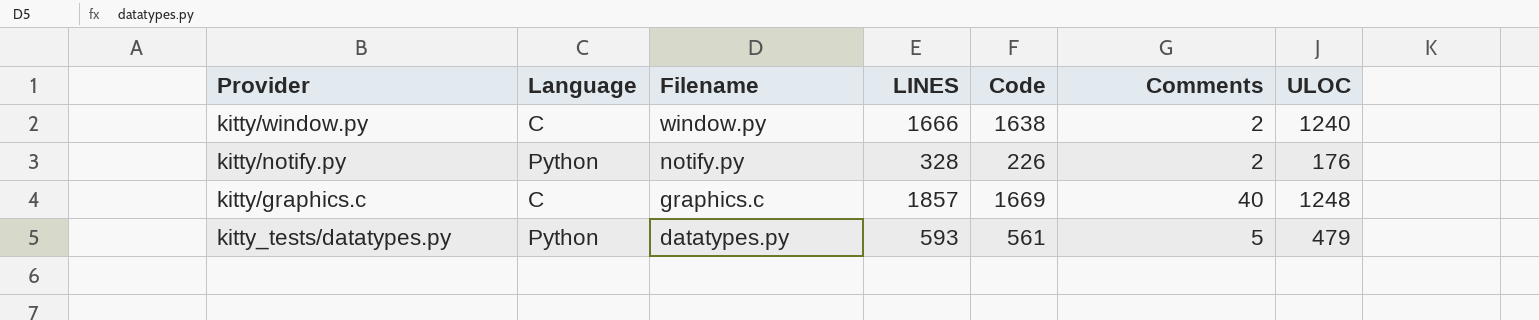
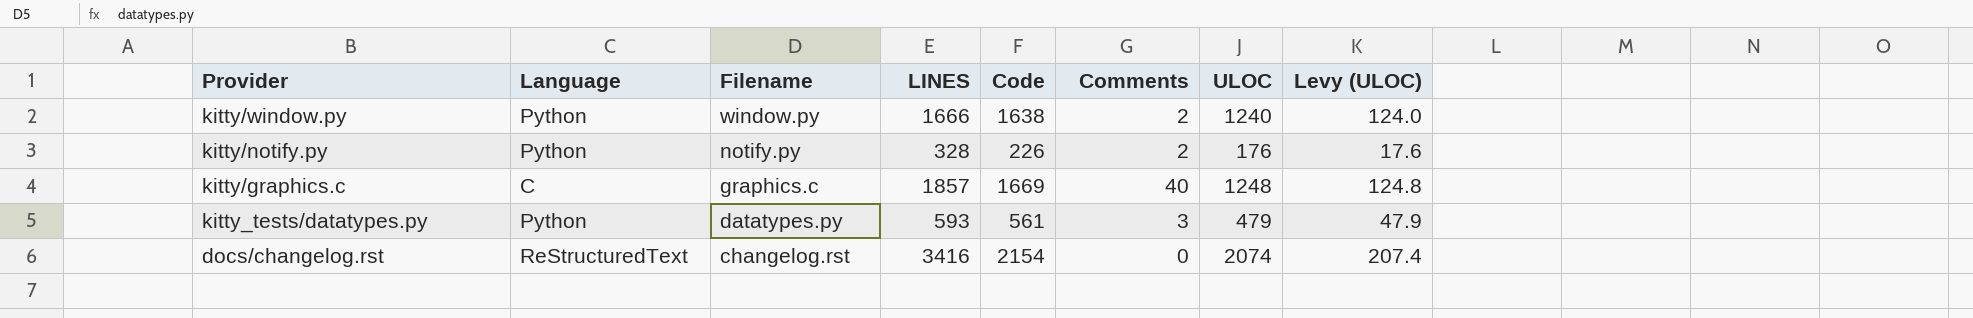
column Levy (ULOC) | formula: none -> [ULOC] * 0.1
kitty/window.py | Language: C -> Python
kitty_tests/datatypes.py | Comments: 5 -> 3
row docs/changelog.rst: none -> ReStructuredText | changelog.rst | 3416 | 2154 | 0 | 2074 | 207.4

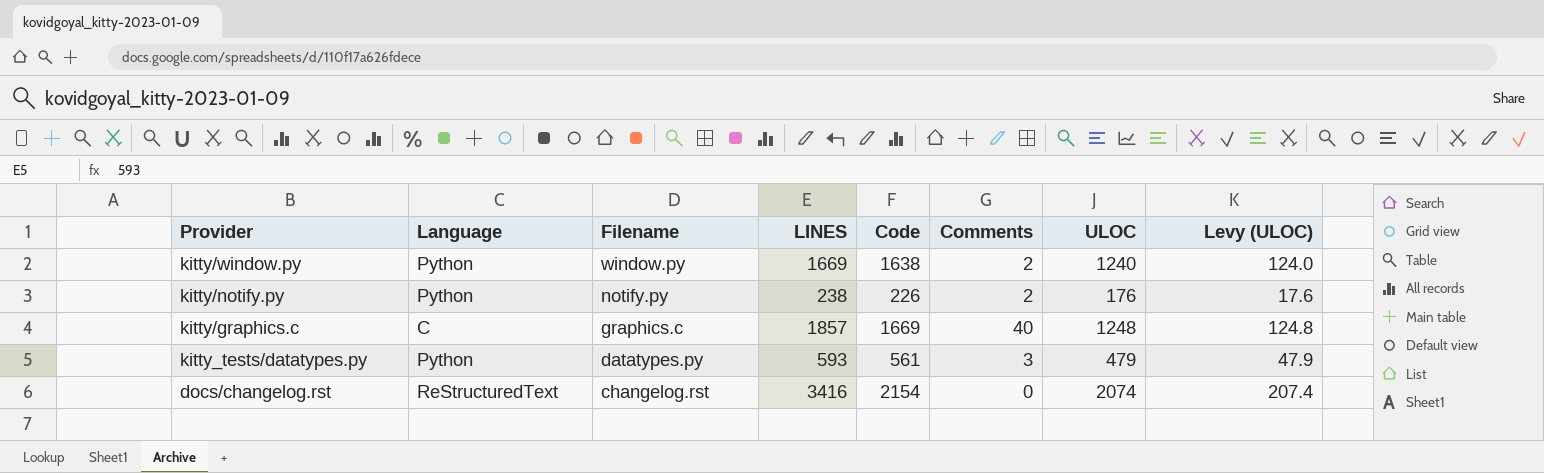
kitty/window.py | LINES: 1666 -> 1669
kitty/notify.py | LINES: 328 -> 238

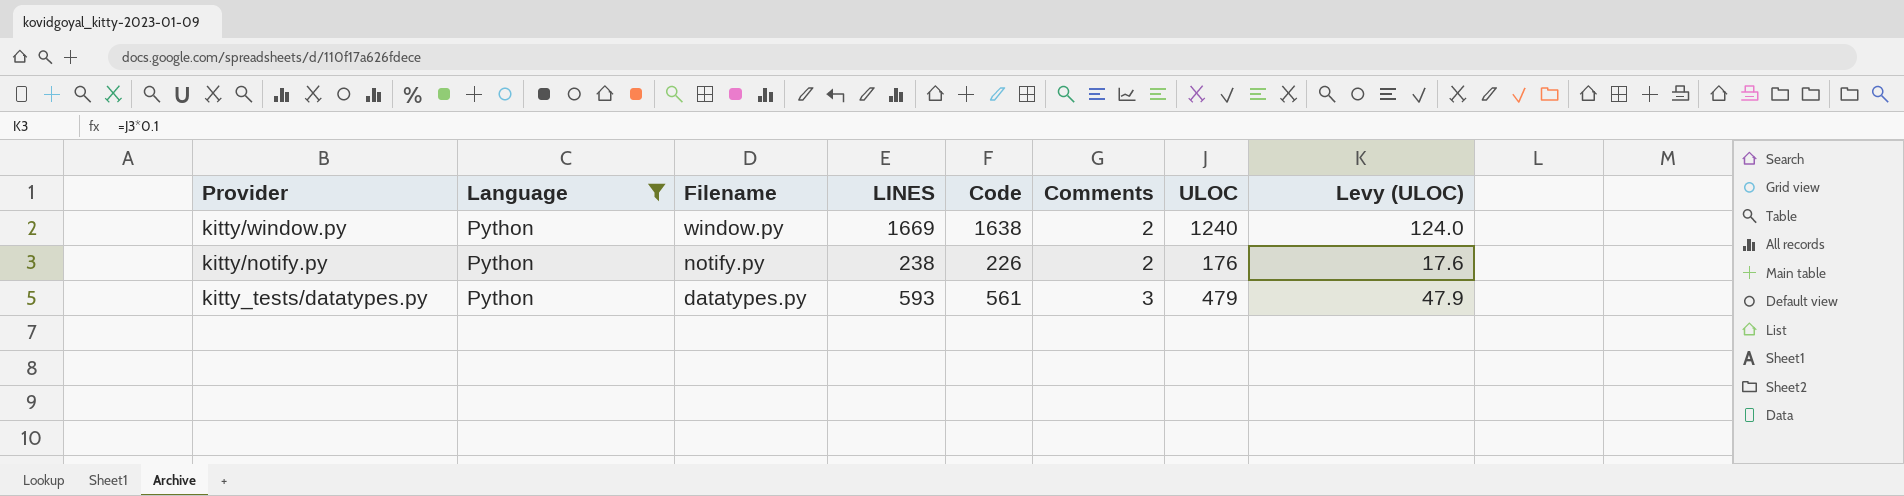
filter: none -> Language = Python

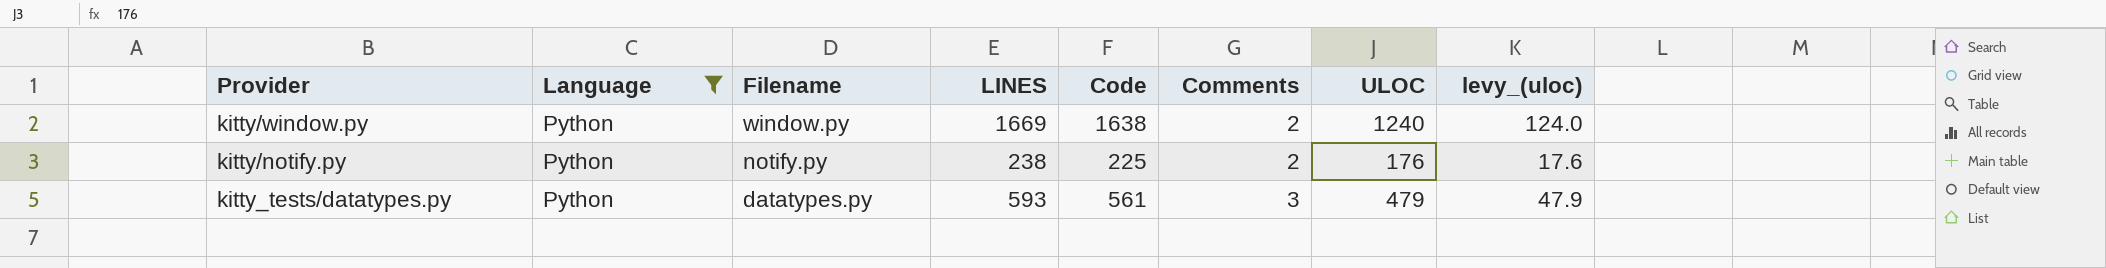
column name: Levy (ULOC) -> levy_(uloc)
kitty/notify.py | Code: 226 -> 225

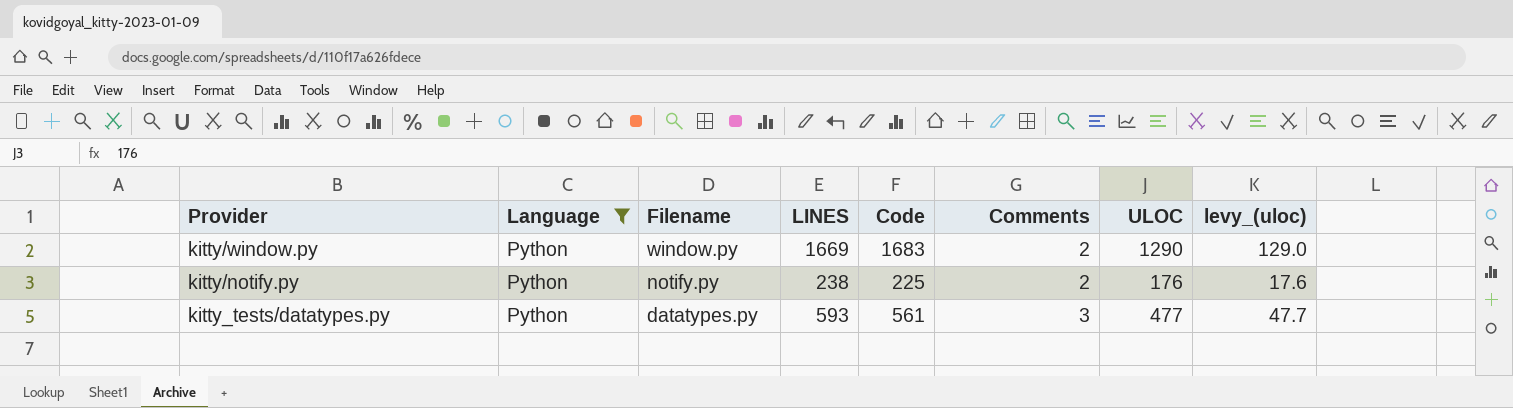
kitty/window.py | Code: 1638 -> 1683
kitty/window.py | ULOC: 1240 -> 1290
kitty/window.py | levy_(uloc): 124.0 -> 129.0
kitty_tests/datatypes.py | ULOC: 479 -> 477
kitty_tests/datatypes.py | levy_(uloc): 47.9 -> 47.7

